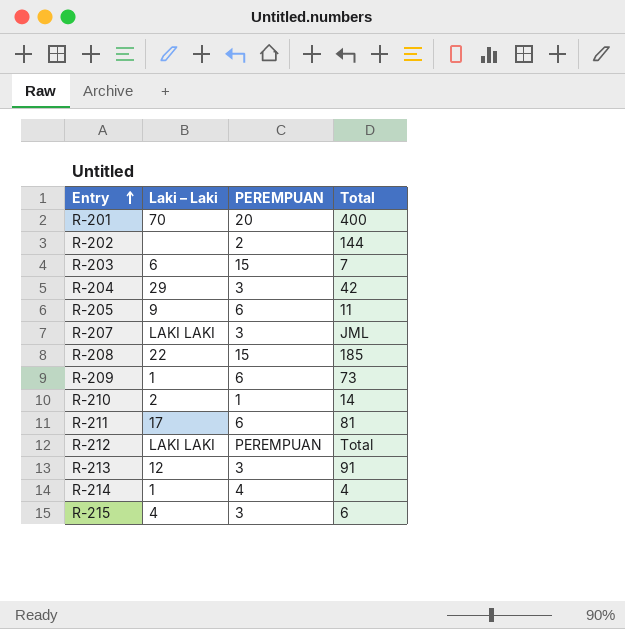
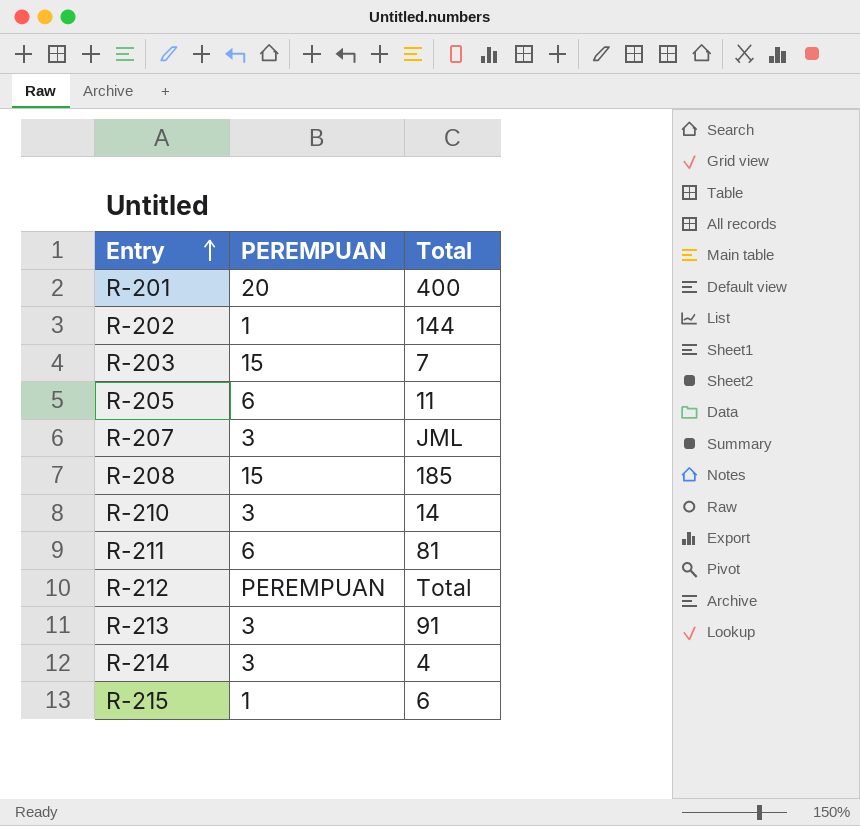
column Laki – Laki | position: 2 -> none
row R-204: 29 | 3 | 42 -> none
row R-209: 1 | 6 | 73 -> none
R-202 | PEREMPUAN: 2 -> 1
R-210 | PEREMPUAN: 1 -> 3
R-214 | PEREMPUAN: 4 -> 3
R-215 | PEREMPUAN: 3 -> 1

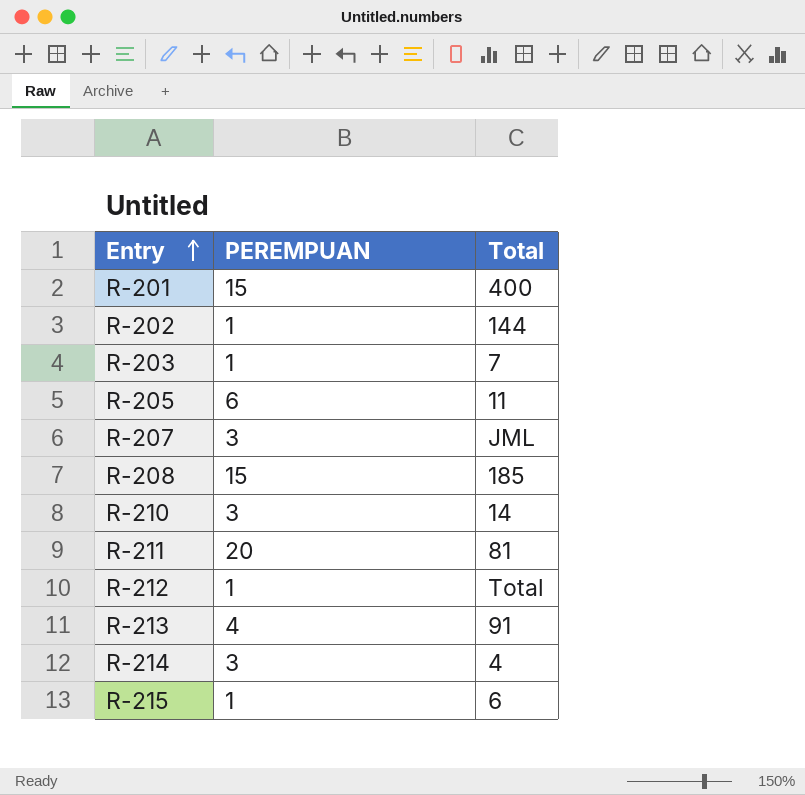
R-201 | PEREMPUAN: 20 -> 15
R-203 | PEREMPUAN: 15 -> 1
R-211 | PEREMPUAN: 6 -> 20
R-212 | PEREMPUAN: PEREMPUAN -> 1
R-213 | PEREMPUAN: 3 -> 4

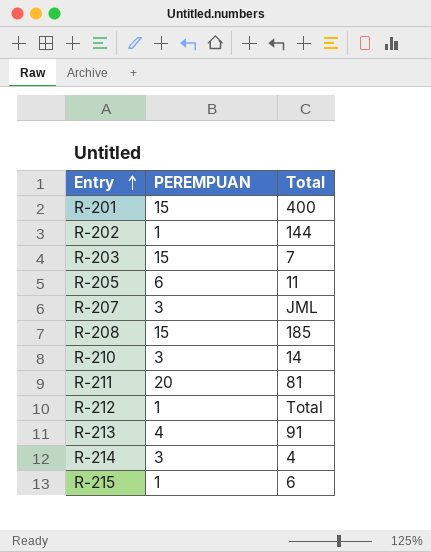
R-203 | PEREMPUAN: 1 -> 15

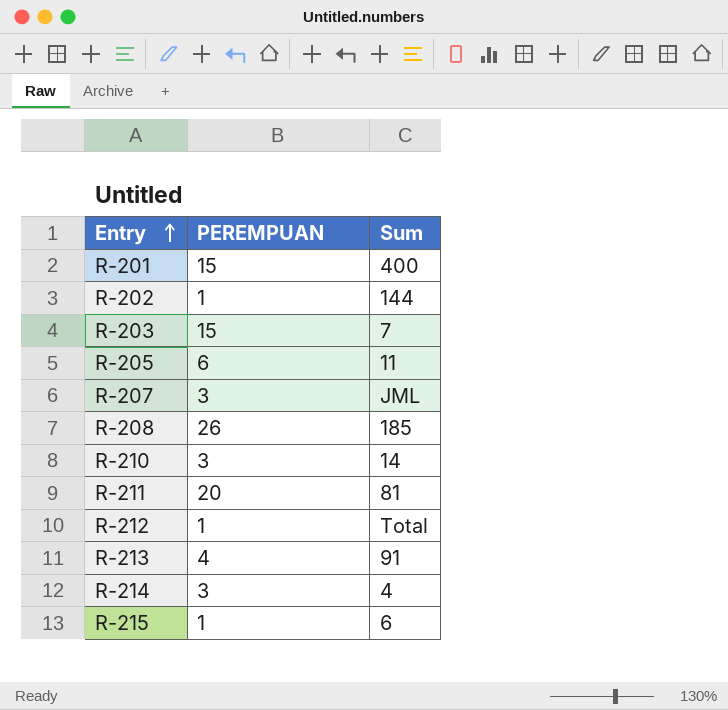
column name: Total -> Sum
R-208 | PEREMPUAN: 15 -> 26

